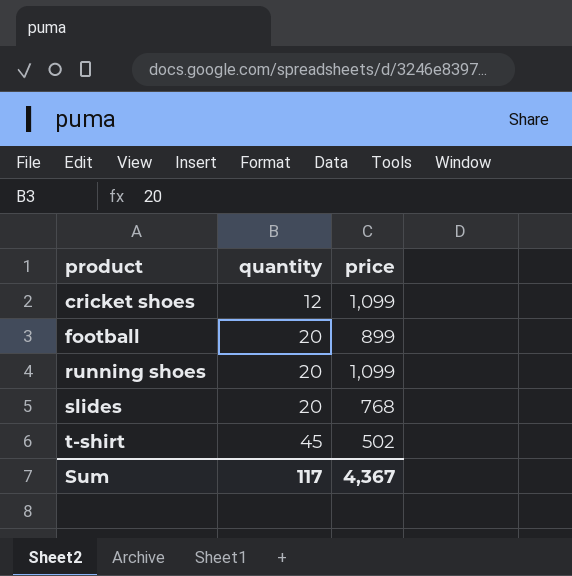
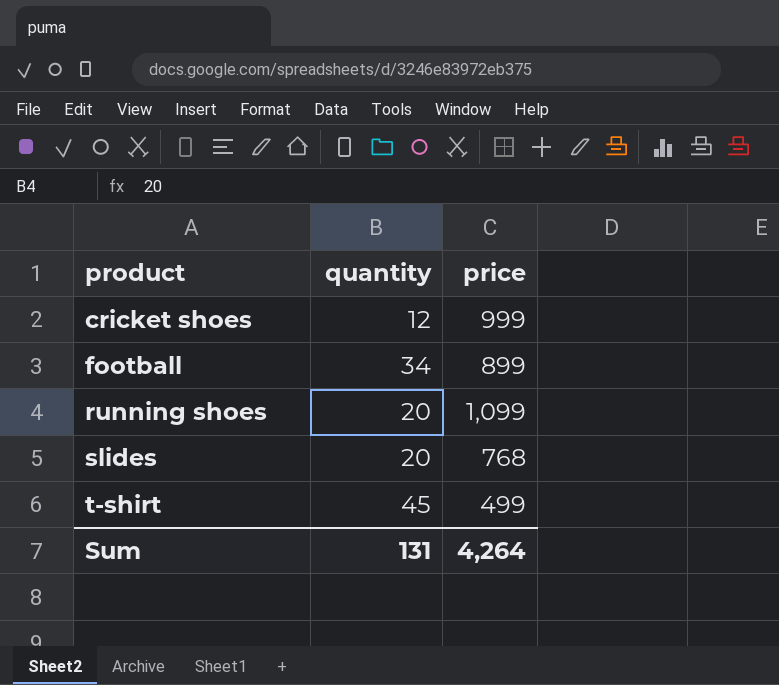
cricket shoes | price: 1,099 -> 999
football | quantity: 20 -> 34
t-shirt | price: 502 -> 499
Sum | quantity: 117 -> 131
Sum | price: 4,367 -> 4,264

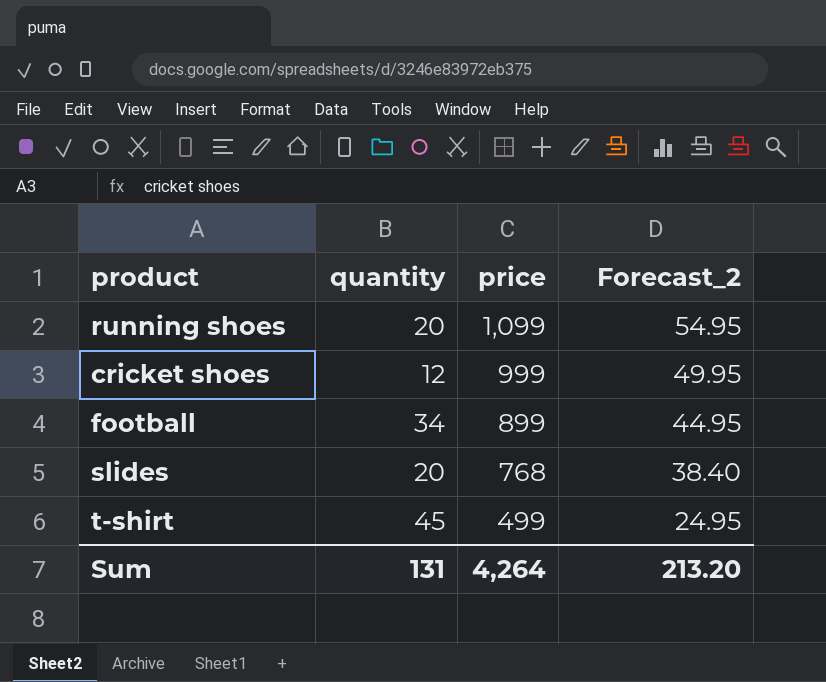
row order: product ascending -> price descending
column Forecast_2 | formula: none -> [price] * 0.05

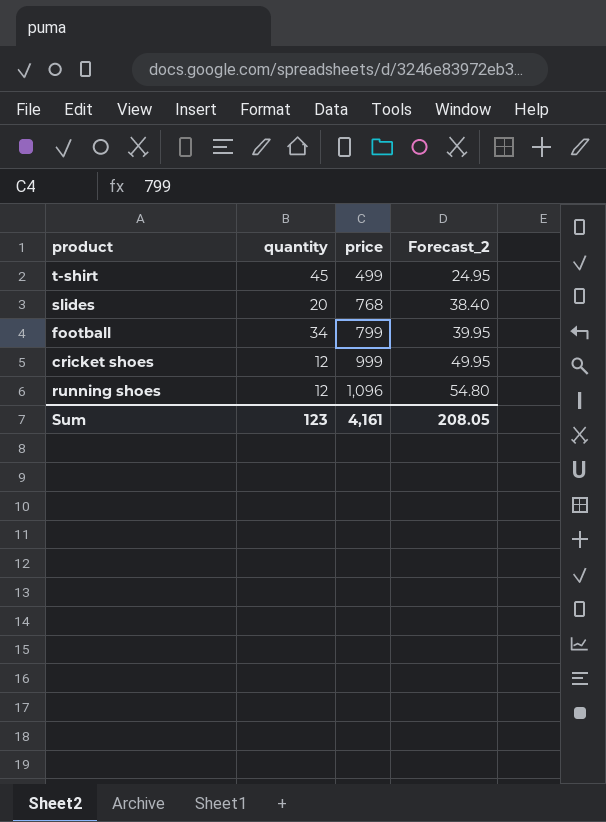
row order: price descending -> price ascending
football | price: 899 -> 799
football | Forecast_2: 44.95 -> 39.95
running shoes | quantity: 20 -> 12
running shoes | price: 1,099 -> 1,096
running shoes | Forecast_2: 54.95 -> 54.80
Sum | quantity: 131 -> 123
Sum | price: 4,264 -> 4,161
Sum | Forecast_2: 213.20 -> 208.05

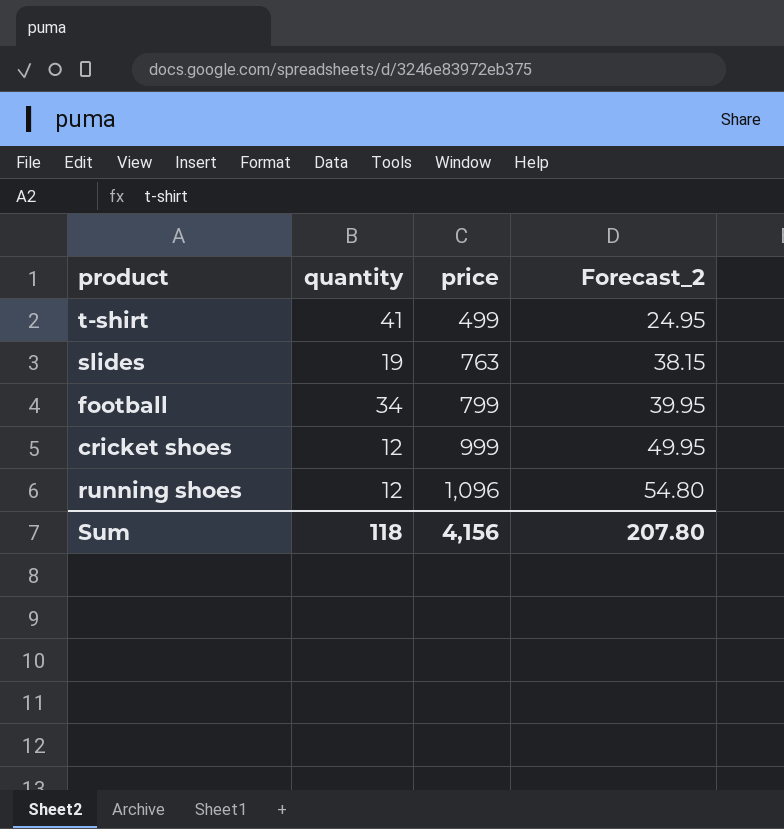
t-shirt | quantity: 45 -> 41
slides | quantity: 20 -> 19
slides | price: 768 -> 763
slides | Forecast_2: 38.40 -> 38.15
Sum | quantity: 123 -> 118
Sum | price: 4,161 -> 4,156
Sum | Forecast_2: 208.05 -> 207.80

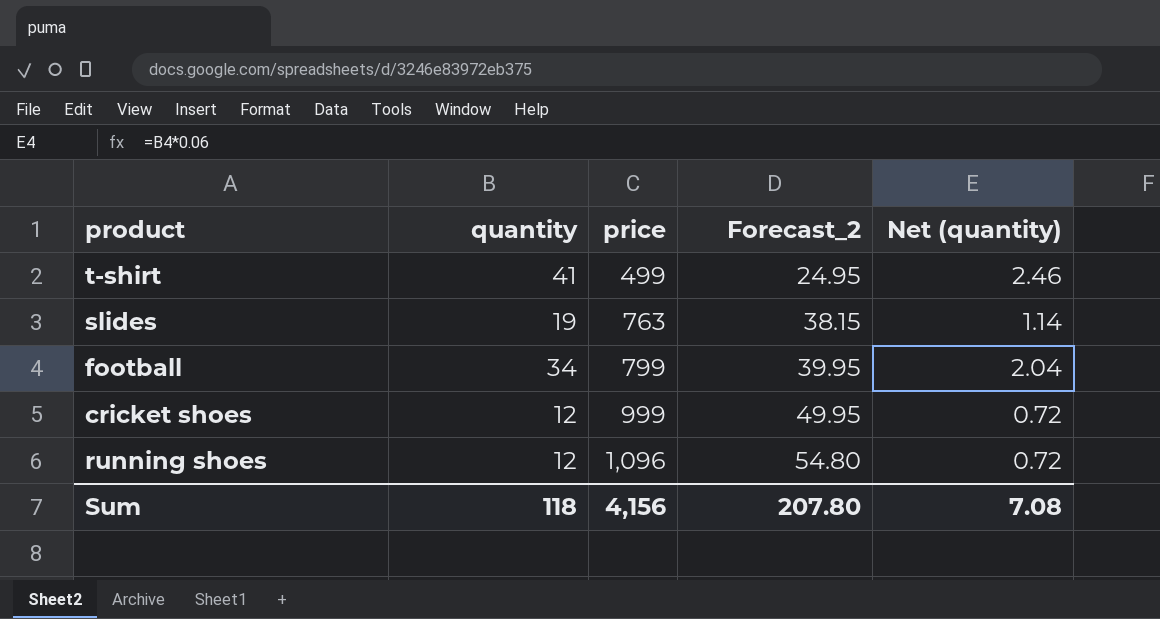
column Net (quantity) | formula: none -> [quantity] * 0.06

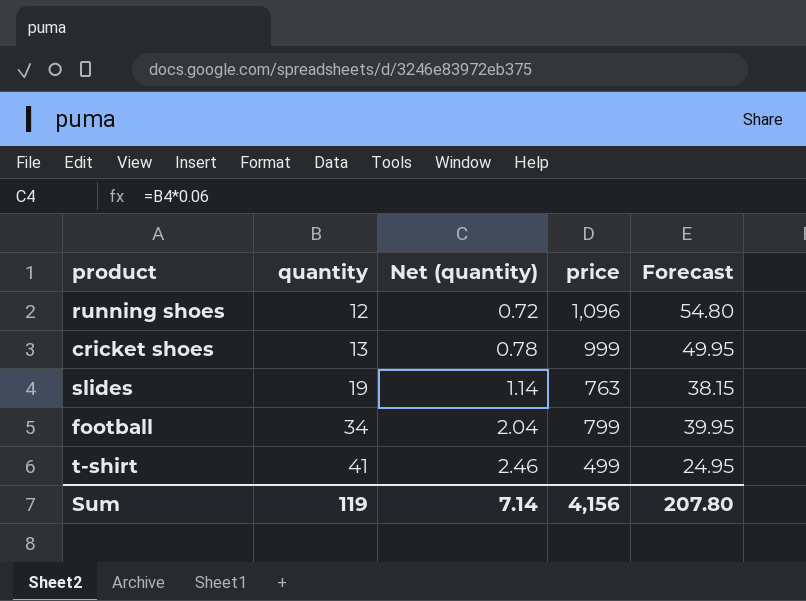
row order: price ascending -> quantity ascending
column Net (quantity) | position: 5 -> 3
column name: Forecast_2 -> Forecast
cricket shoes | quantity: 12 -> 13
cricket shoes | Net (quantity): 0.72 -> 0.78
Sum | quantity: 118 -> 119
Sum | Net (quantity): 7.08 -> 7.14

